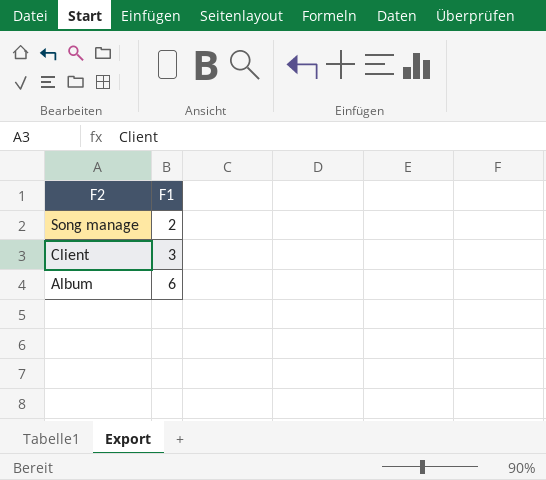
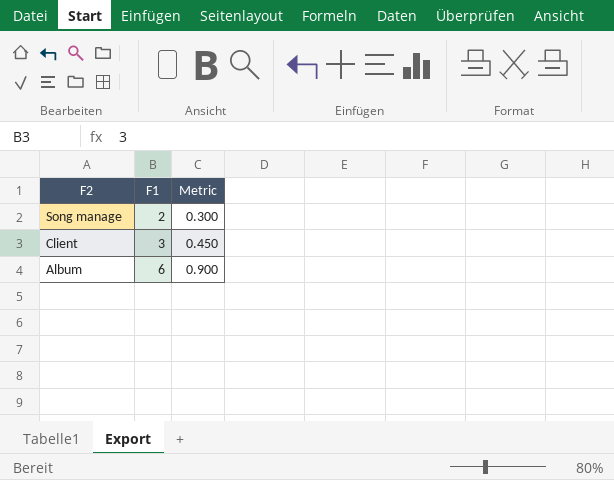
column Metric | formula: none -> [F1] * 0.15

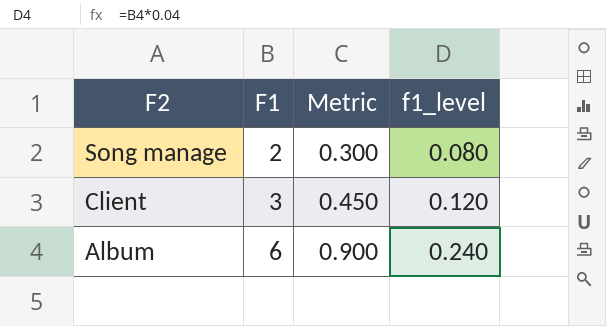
column f1_level | formula: none -> [F1] * 0.04

